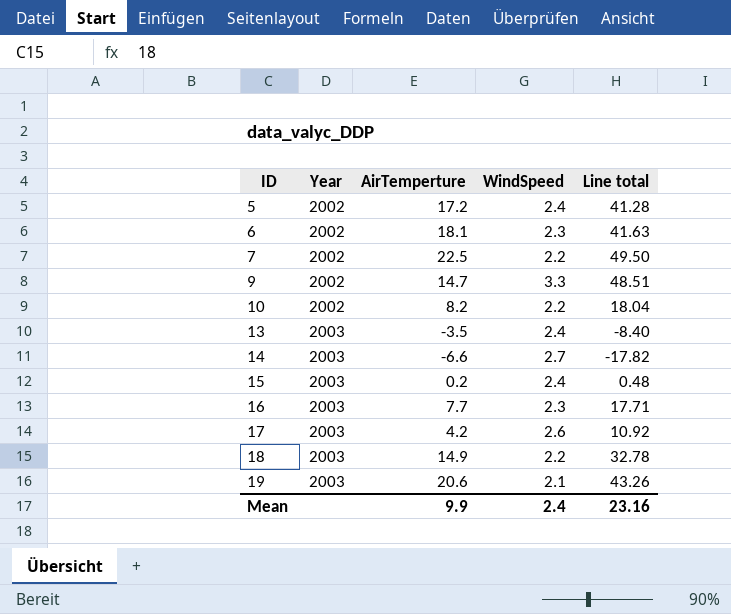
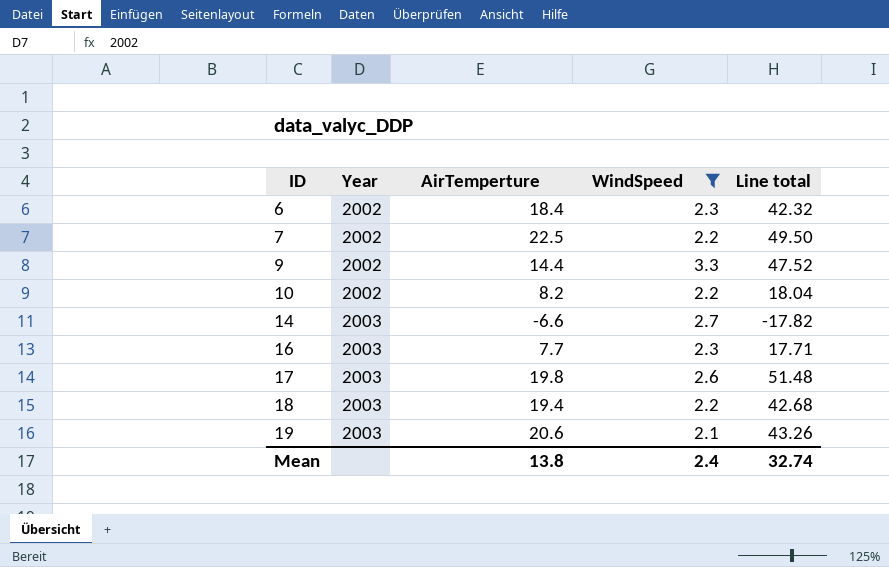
filter: none -> WindSpeed != 2.4
6 | AirTemperture: 18.1 -> 18.4
6 | Line total: 41.63 -> 42.32
9 | AirTemperture: 14.7 -> 14.4
9 | Line total: 48.51 -> 47.52
17 | AirTemperture: 4.2 -> 19.8
17 | Line total: 10.92 -> 51.48
18 | AirTemperture: 14.9 -> 19.4
18 | Line total: 32.78 -> 42.68
Mean | AirTemperture: 9.9 -> 13.8
Mean | Line total: 23.16 -> 32.74

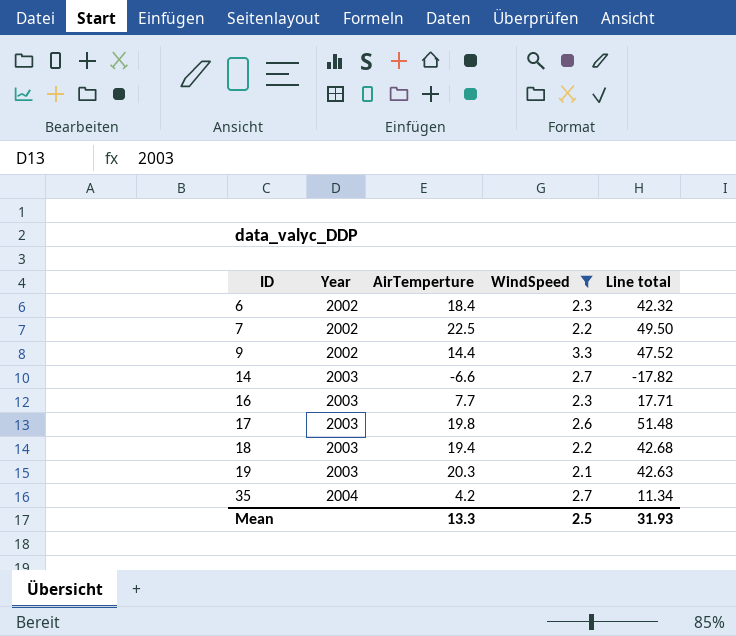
row 10: 2002 | 8.2 | 2.2 | 18.04 -> none
19 | AirTemperture: 20.6 -> 20.3
19 | Line total: 43.26 -> 42.63
row 35: none -> 2004 | 4.2 | 2.7 | 11.34
Mean | AirTemperture: 13.8 -> 13.3
Mean | WindSpeed: 2.4 -> 2.5
Mean | Line total: 32.74 -> 31.93

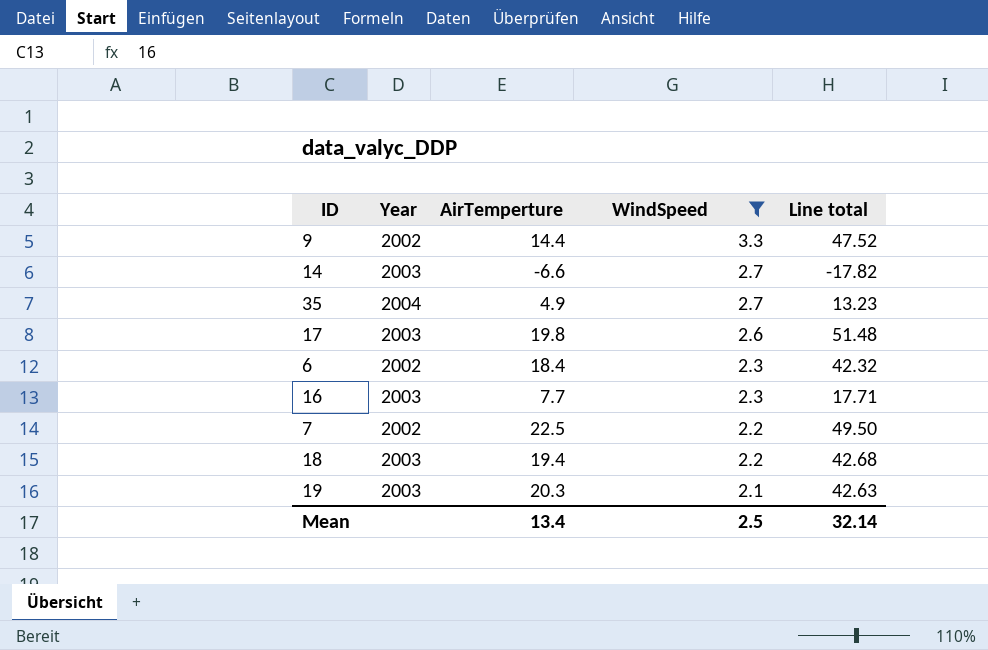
row order: ID ascending -> WindSpeed descending
35 | AirTemperture: 4.2 -> 4.9
35 | Line total: 11.34 -> 13.23
Mean | AirTemperture: 13.3 -> 13.4
Mean | Line total: 31.93 -> 32.14

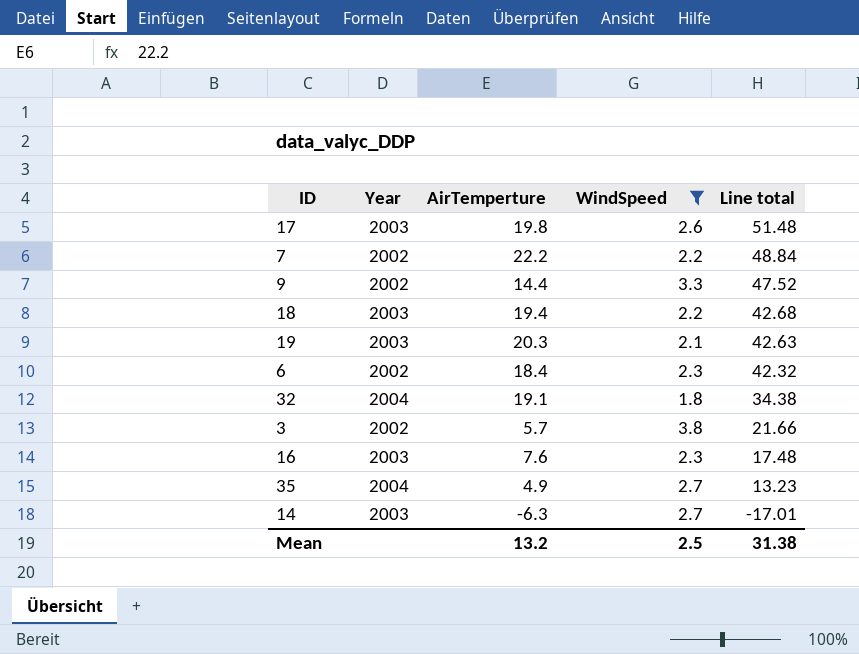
row order: WindSpeed descending -> Line total descending
7 | AirTemperture: 22.5 -> 22.2
7 | Line total: 49.50 -> 48.84
row 32: none -> 2004 | 19.1 | 1.8 | 34.38
row 3: none -> 2002 | 5.7 | 3.8 | 21.66
16 | AirTemperture: 7.7 -> 7.6
16 | Line total: 17.71 -> 17.48
14 | AirTemperture: -6.6 -> -6.3
14 | Line total: -17.82 -> -17.01
Mean | AirTemperture: 13.4 -> 13.2
Mean | Line total: 32.14 -> 31.38

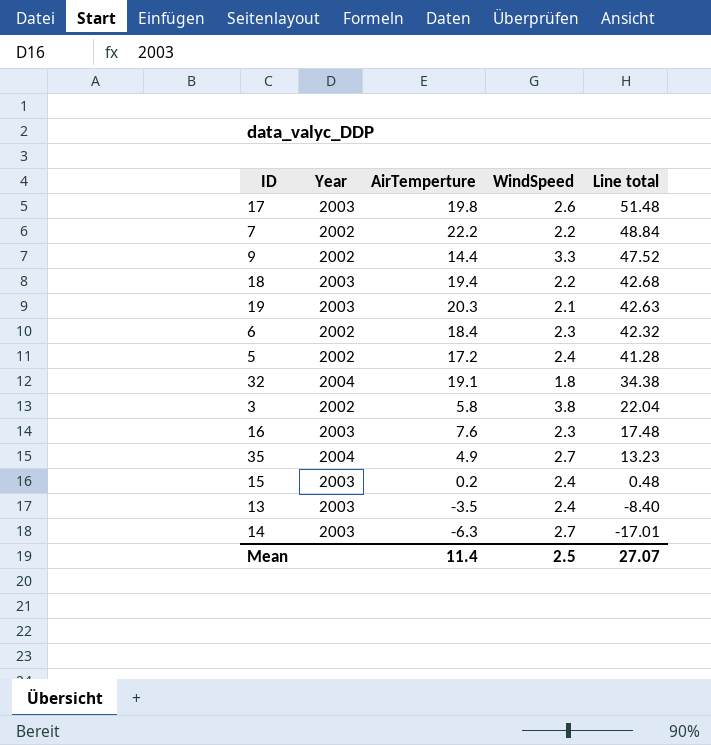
filter: WindSpeed != 2.4 -> none
3 | AirTemperture: 5.7 -> 5.8
3 | Line total: 21.66 -> 22.04
Mean | AirTemperture: 13.2 -> 11.4
Mean | Line total: 31.38 -> 27.07

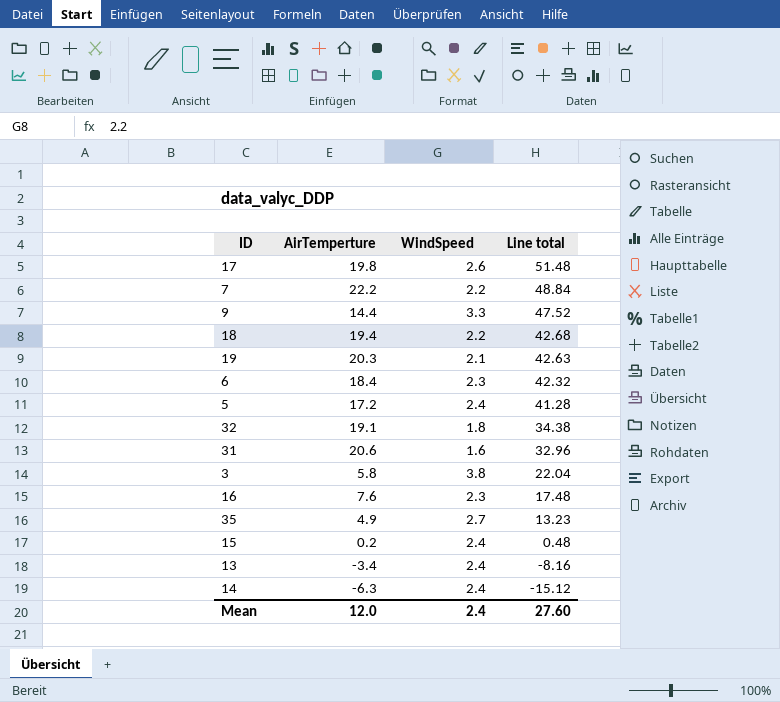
column Year | position: 2 -> none
row 31: none -> 20.6 | 1.6 | 32.96
13 | AirTemperture: -3.5 -> -3.4
13 | Line total: -8.40 -> -8.16
14 | WindSpeed: 2.7 -> 2.4
14 | Line total: -17.01 -> -15.12
Mean | AirTemperture: 11.4 -> 12.0
Mean | WindSpeed: 2.5 -> 2.4
Mean | Line total: 27.07 -> 27.60

